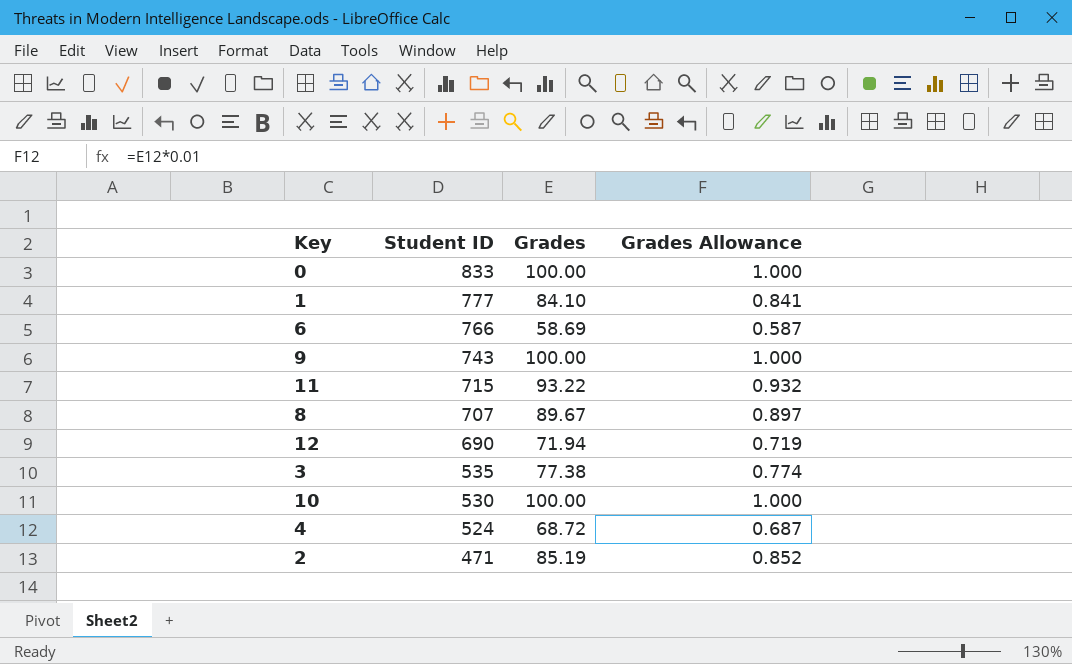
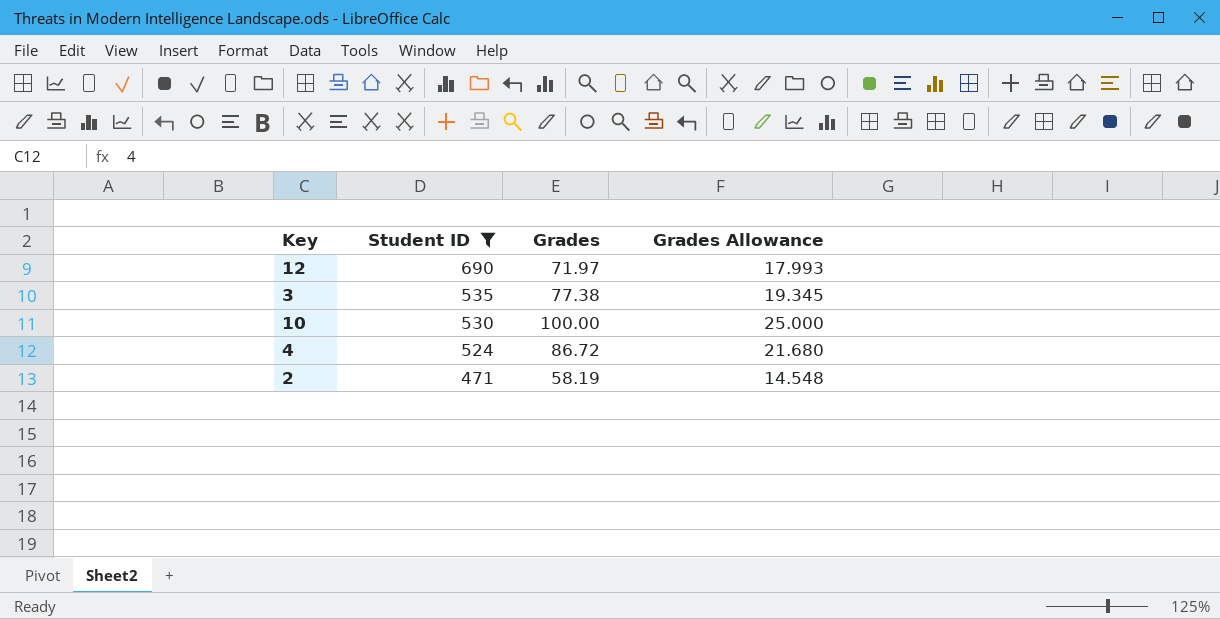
filter: none -> Student ID <= 690
column Grades Allowance | formula: [Grades] * 0.01 -> [Grades] * 0.25
12 | Grades: 71.94 -> 71.97
4 | Grades: 68.72 -> 86.72
2 | Grades: 85.19 -> 58.19

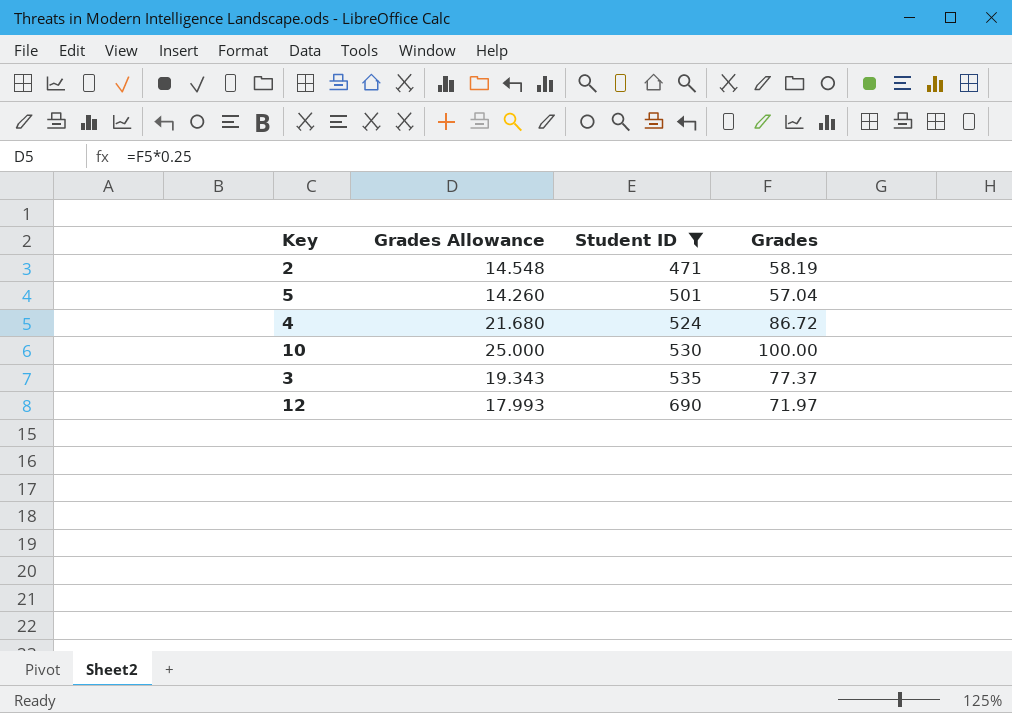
row order: Student ID descending -> Student ID ascending
column Grades Allowance | position: 4 -> 2
row 5: none -> 14.260 | 501 | 57.04
3 | Grades Allowance: 19.345 -> 19.343
3 | Grades: 77.38 -> 77.37

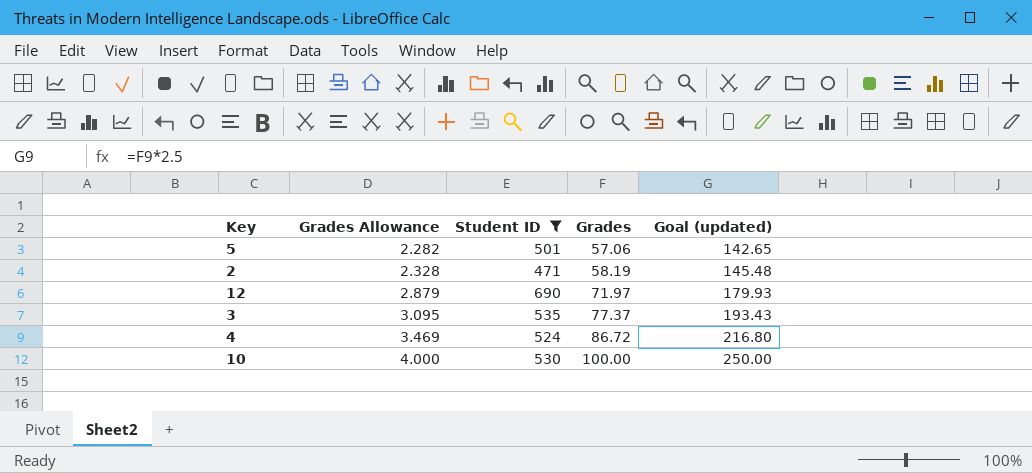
row order: Student ID ascending -> Grades Allowance ascending
column Grades Allowance | formula: [Grades] * 0.25 -> [Grades] * 0.04
column Goal (updated) | formula: none -> [Grades] * 2.5
5 | Grades: 57.04 -> 57.06

